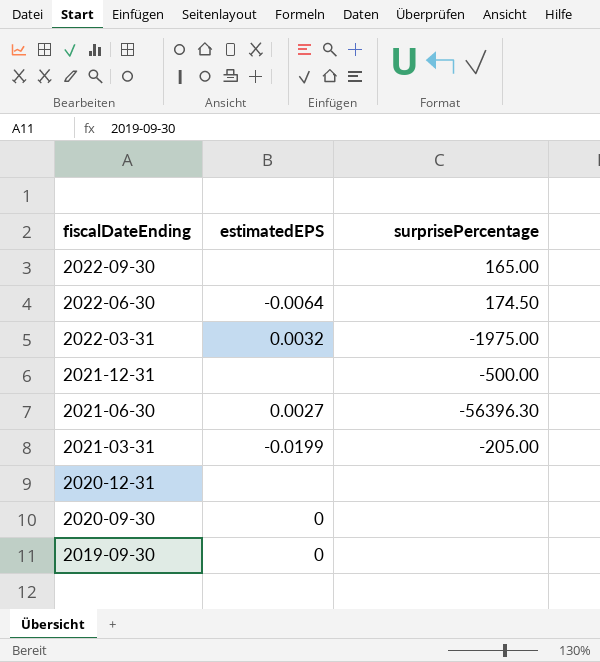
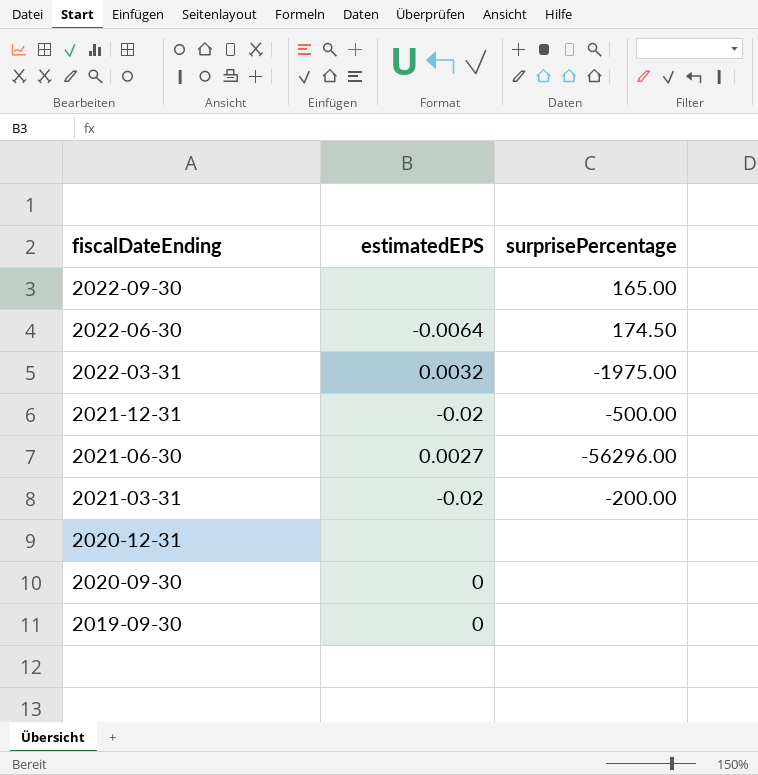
2021-12-31 | estimatedEPS: none -> -0.02
2021-06-30 | surprisePercentage: -56396.30 -> -56296.00
2021-03-31 | estimatedEPS: -0.0199 -> -0.02
2021-03-31 | surprisePercentage: -205.00 -> -200.00

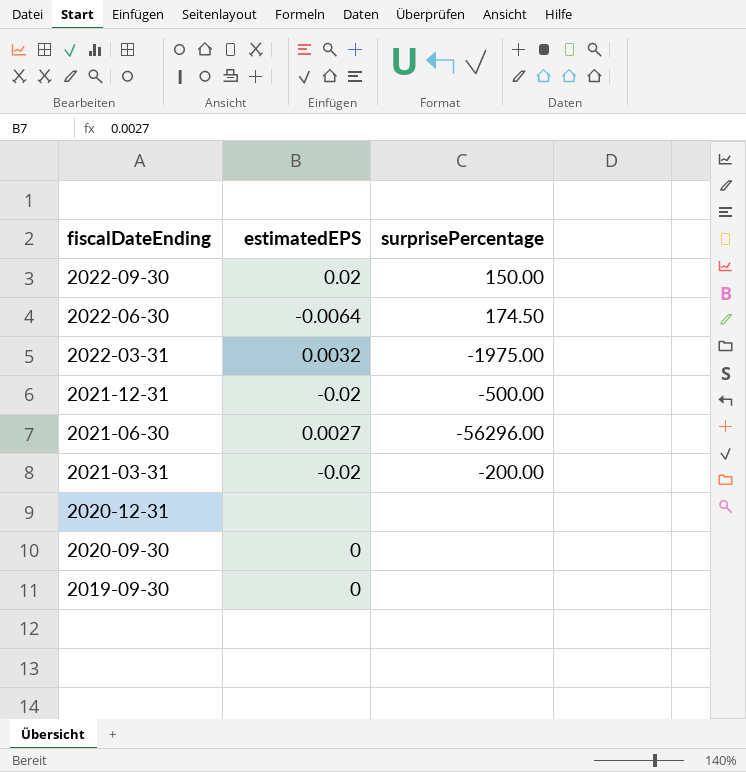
2022-09-30 | estimatedEPS: none -> 0.02
2022-09-30 | surprisePercentage: 165.00 -> 150.00

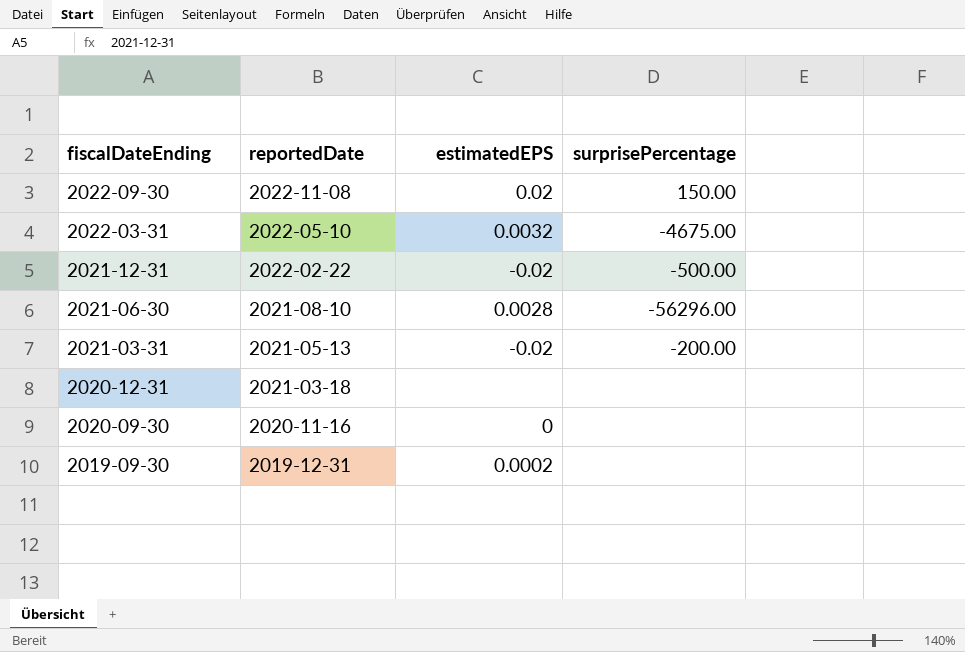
column reportedDate | position: none -> 2
row 2022-06-30: -0.0064 | 174.50 -> none
2022-03-31 | surprisePercentage: -1975.00 -> -4675.00
2021-06-30 | estimatedEPS: 0.0027 -> 0.0028
2019-09-30 | estimatedEPS: 0 -> 0.0002

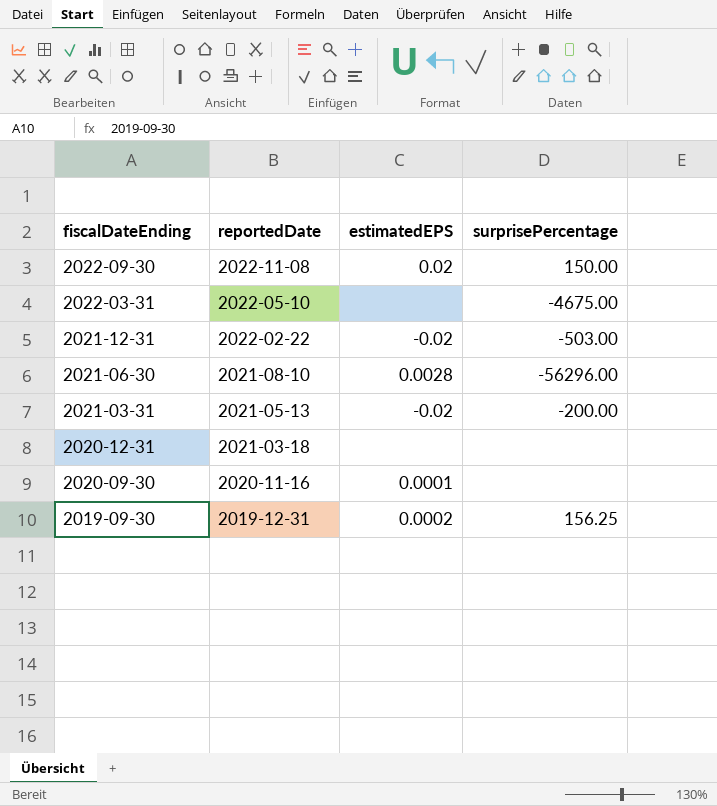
2022-03-31 | estimatedEPS: 0.0032 -> none
2021-12-31 | surprisePercentage: -500.00 -> -503.00
2020-09-30 | estimatedEPS: 0 -> 0.0001
2019-09-30 | surprisePercentage: none -> 156.25

